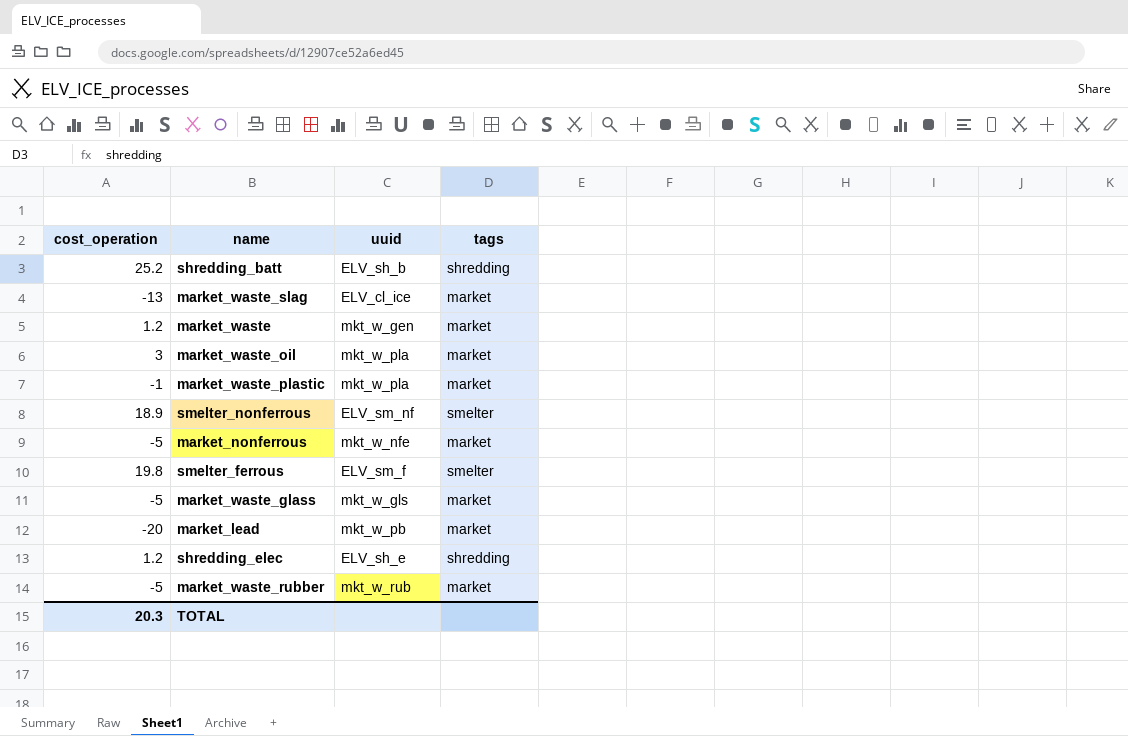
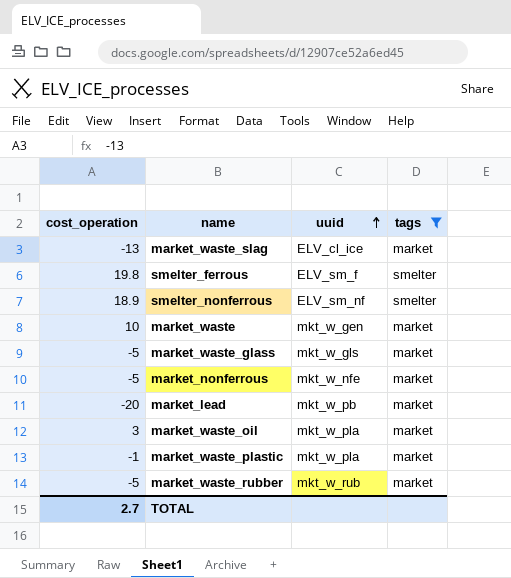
filter: none -> tags != shredding
row order: none -> uuid ascending
market_waste | cost_operation: 1.2 -> 10
TOTAL | cost_operation: 20.3 -> 2.7

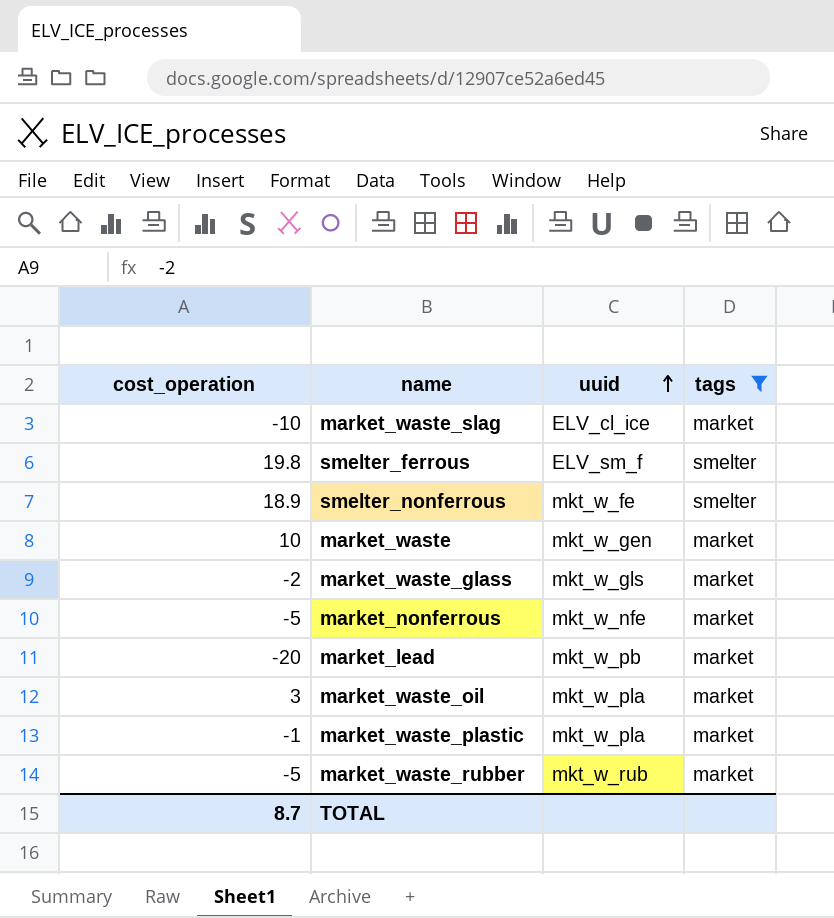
market_waste_slag | cost_operation: -13 -> -10
smelter_nonferrous | uuid: ELV_sm_nf -> mkt_w_fe
market_waste_glass | cost_operation: -5 -> -2
TOTAL | cost_operation: 2.7 -> 8.7

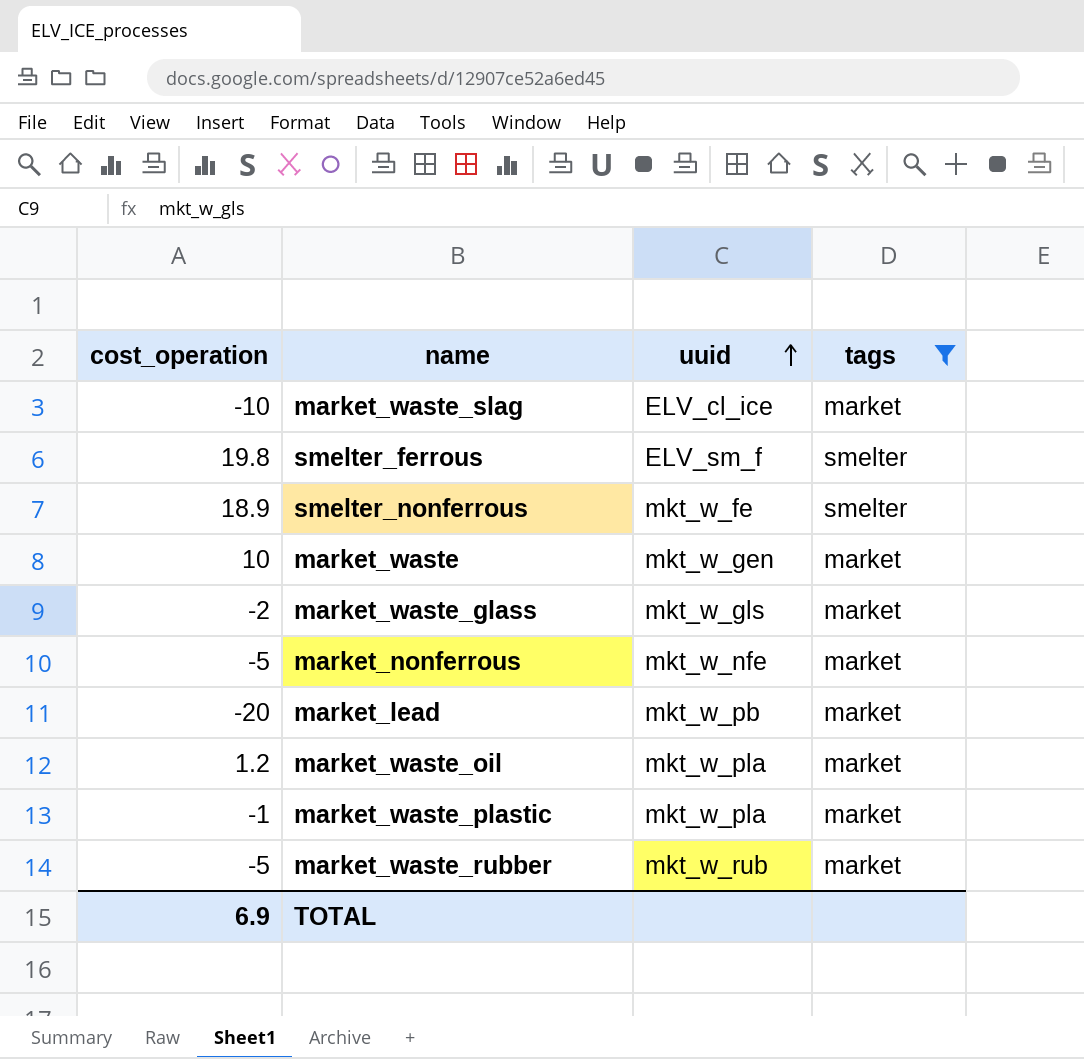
market_waste_oil | cost_operation: 3 -> 1.2
TOTAL | cost_operation: 8.7 -> 6.9

